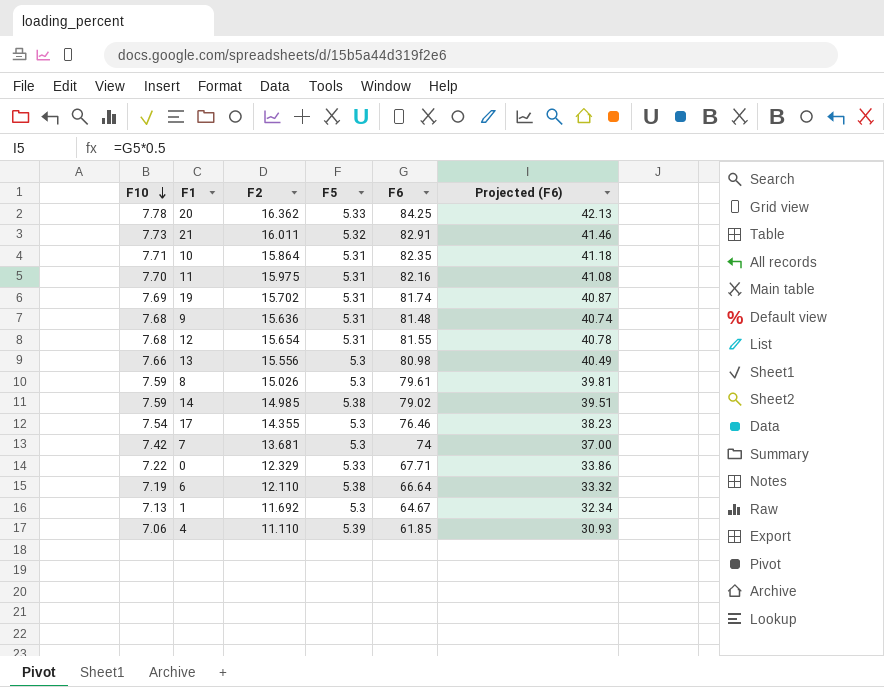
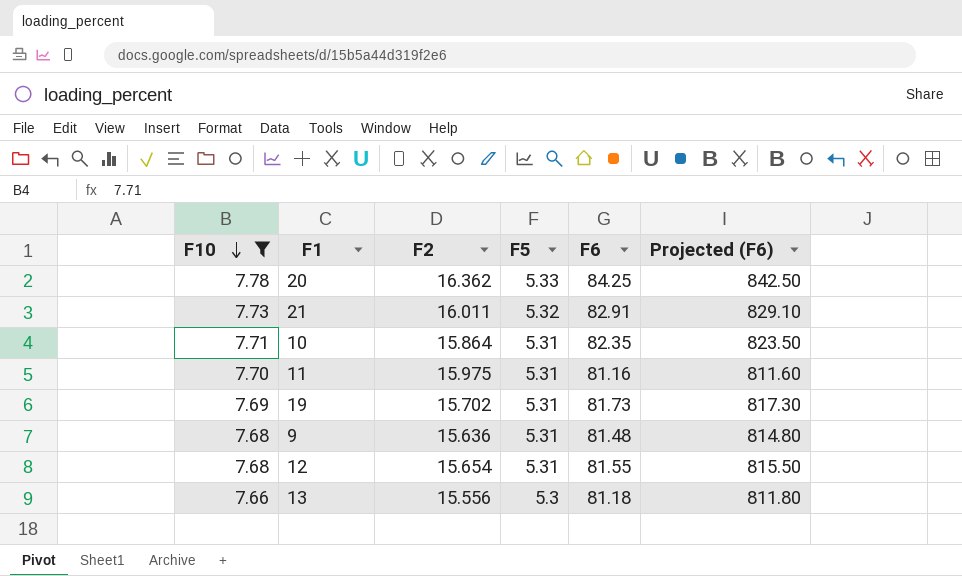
filter: none -> F10 >= 7.66
column Projected (F6) | formula: [F6] * 0.5 -> [F6] * 10
11 | F6: 82.16 -> 81.16
19 | F6: 81.74 -> 81.73
13 | F6: 80.98 -> 81.18

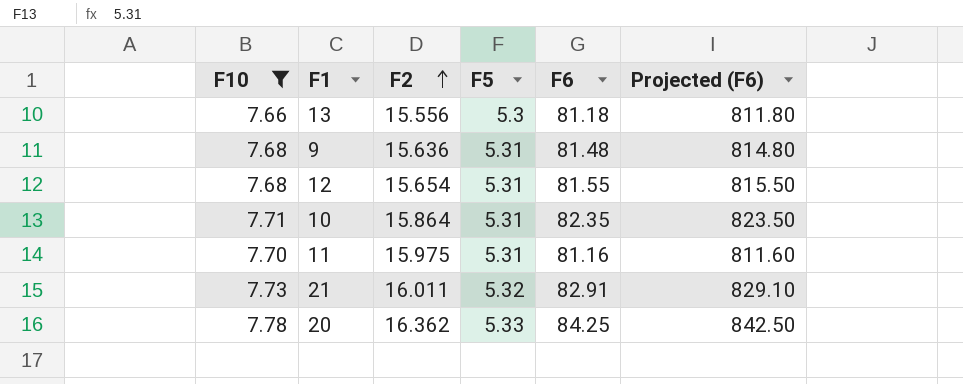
row order: F10 descending -> F2 ascending
row 19: 7.69 | 15.702 | 5.31 | 81.73 | 817.30 -> none

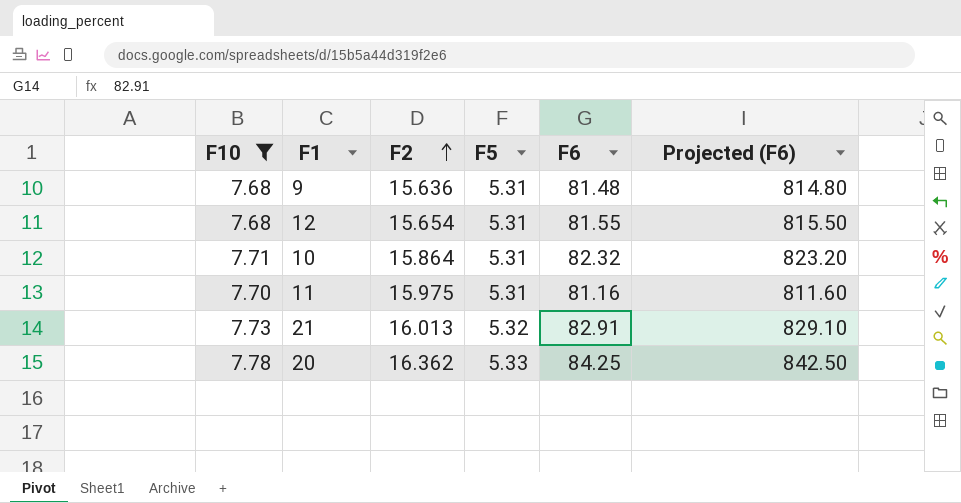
row 13: 7.66 | 15.556 | 5.3 | 81.18 | 811.80 -> none
10 | F6: 82.35 -> 82.32
10 | Projected (F6): 823.50 -> 823.20
21 | F2: 16.011 -> 16.013

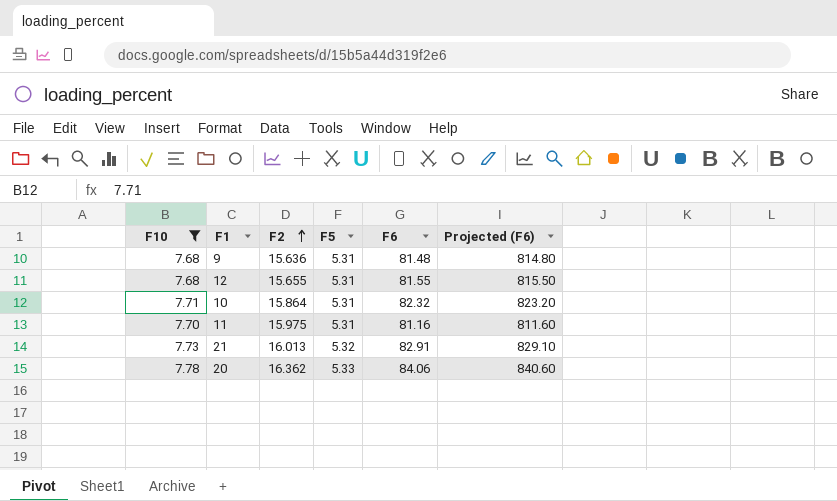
12 | F2: 15.654 -> 15.655
20 | F6: 84.25 -> 84.06
20 | Projected (F6): 842.50 -> 840.60

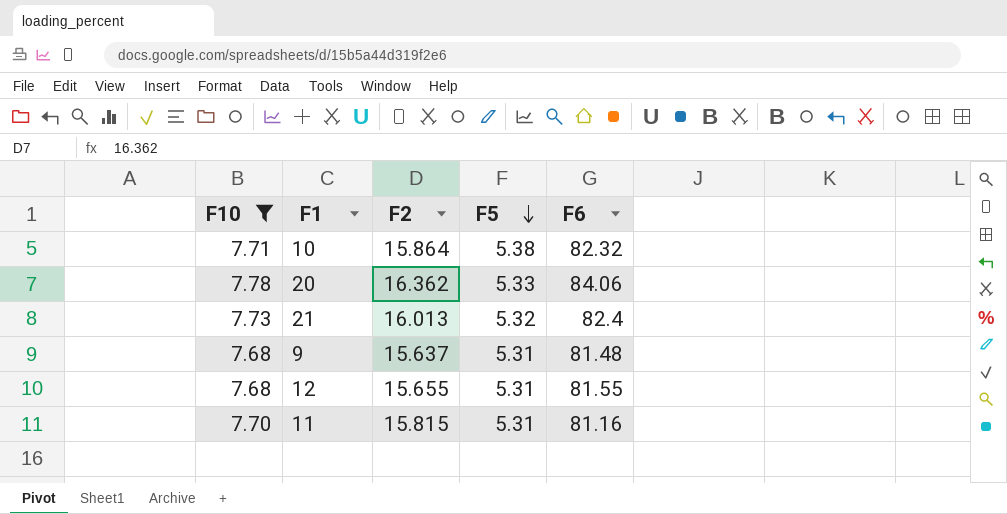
row order: F2 ascending -> F5 descending
column Projected (F6) | formula: [F6] * 10 -> none
10 | F5: 5.31 -> 5.38
21 | F6: 82.91 -> 82.4
9 | F2: 15.636 -> 15.637
11 | F2: 15.975 -> 15.815

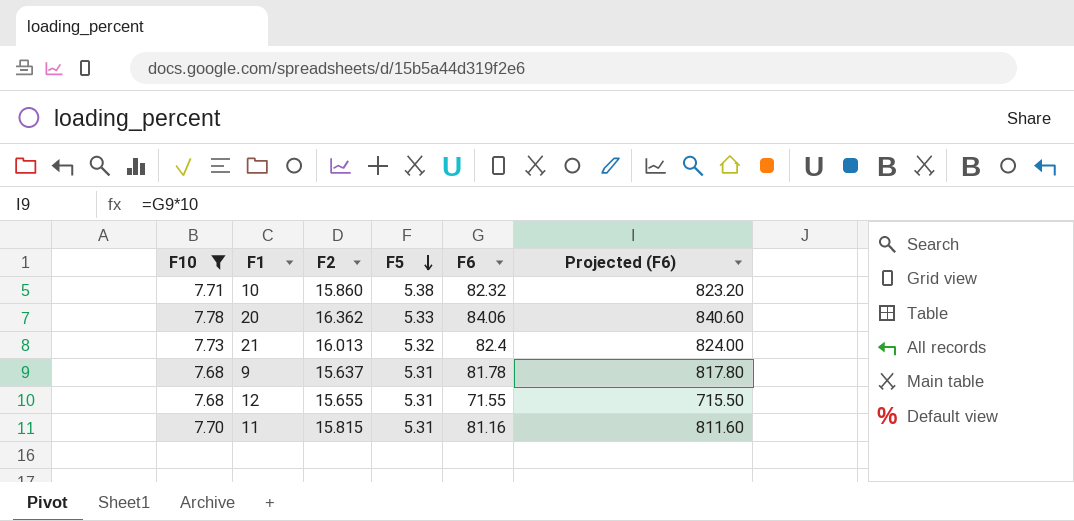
column Projected (F6) | formula: none -> [F6] * 10
10 | F2: 15.864 -> 15.860
9 | F6: 81.48 -> 81.78
12 | F6: 81.55 -> 71.55

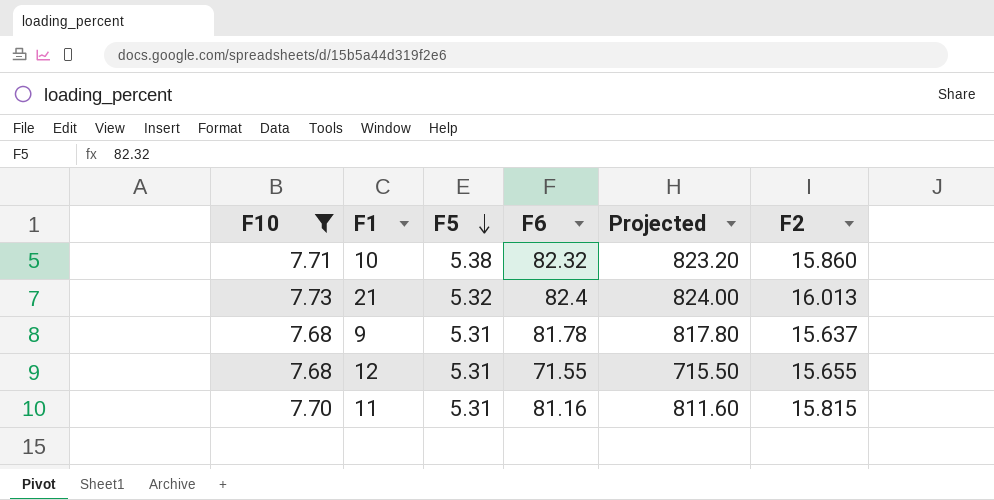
column name: Projected (F6) -> Projected
column F2 | position: 3 -> 6
row 20: 7.78 | 16.362 | 5.33 | 84.06 | 840.60 -> none

